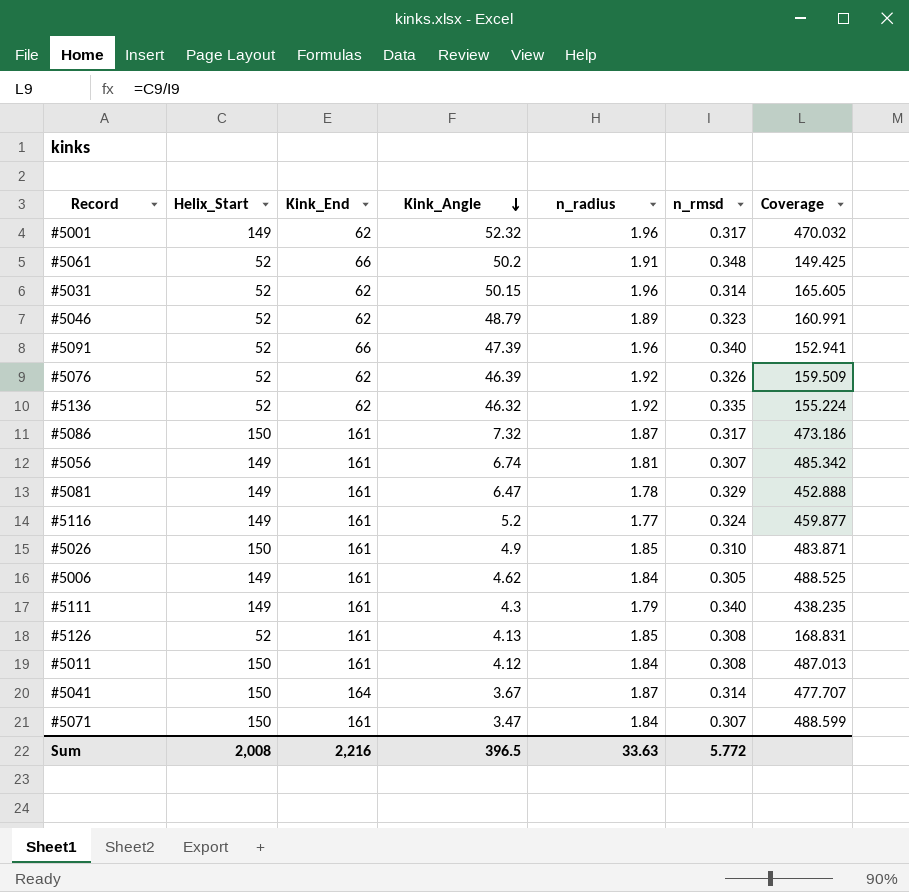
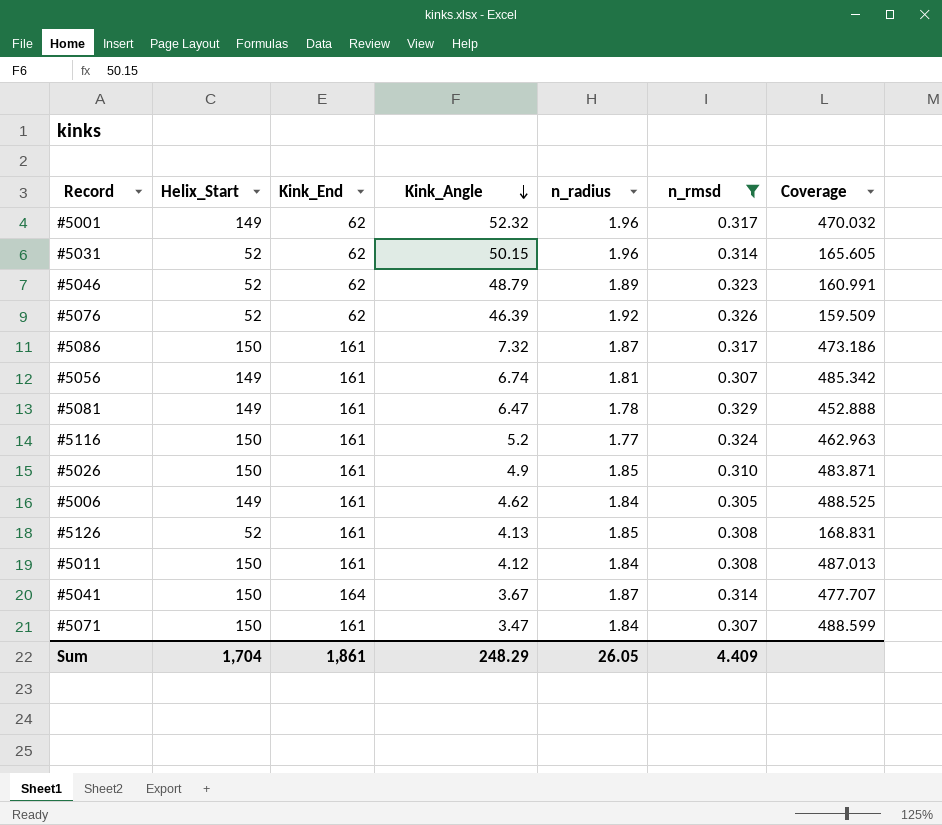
filter: none -> n_rmsd <= 0.329
#5116 | Helix_Start: 149 -> 150
#5116 | Coverage: 459.877 -> 462.963
Sum | Helix_Start: 2,008 -> 1,704
Sum | Kink_End: 2,216 -> 1,861
Sum | Kink_Angle: 396.5 -> 248.29
Sum | n_radius: 33.63 -> 26.05
Sum | n_rmsd: 5.772 -> 4.409

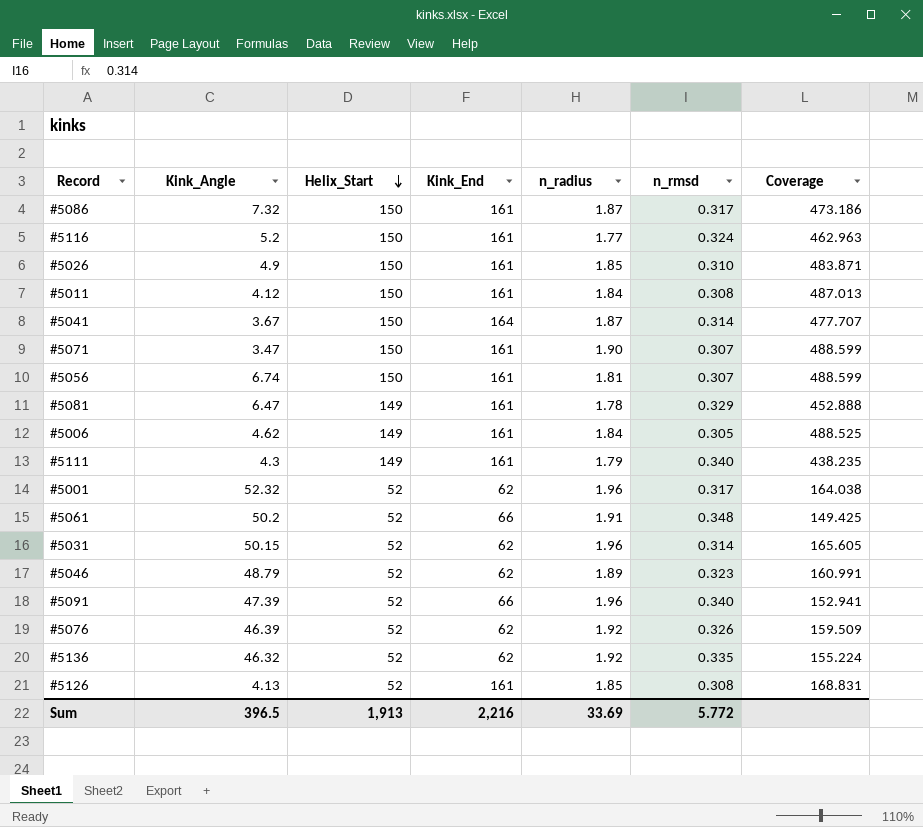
filter: n_rmsd <= 0.329 -> none
row order: Kink_Angle descending -> Helix_Start descending
column Kink_Angle | position: 4 -> 2
#5071 | n_radius: 1.84 -> 1.90
#5056 | Helix_Start: 149 -> 150
#5056 | Coverage: 485.342 -> 488.599
#5001 | Helix_Start: 149 -> 52
#5001 | Coverage: 470.032 -> 164.038
Sum | Kink_Angle: 248.29 -> 396.5
Sum | Helix_Start: 1,704 -> 1,913
Sum | Kink_End: 1,861 -> 2,216
Sum | n_radius: 26.05 -> 33.69
Sum | n_rmsd: 4.409 -> 5.772

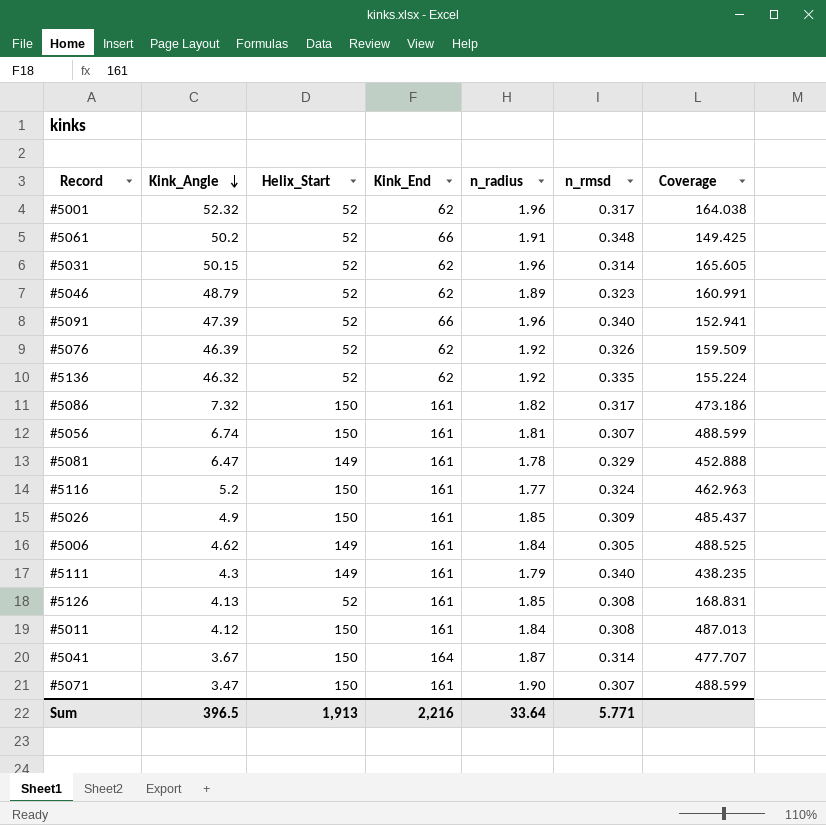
row order: Helix_Start descending -> Kink_Angle descending
#5086 | n_radius: 1.87 -> 1.82
#5026 | n_rmsd: 0.310 -> 0.309
#5026 | Coverage: 483.871 -> 485.437
Sum | n_radius: 33.69 -> 33.64
Sum | n_rmsd: 5.772 -> 5.771

